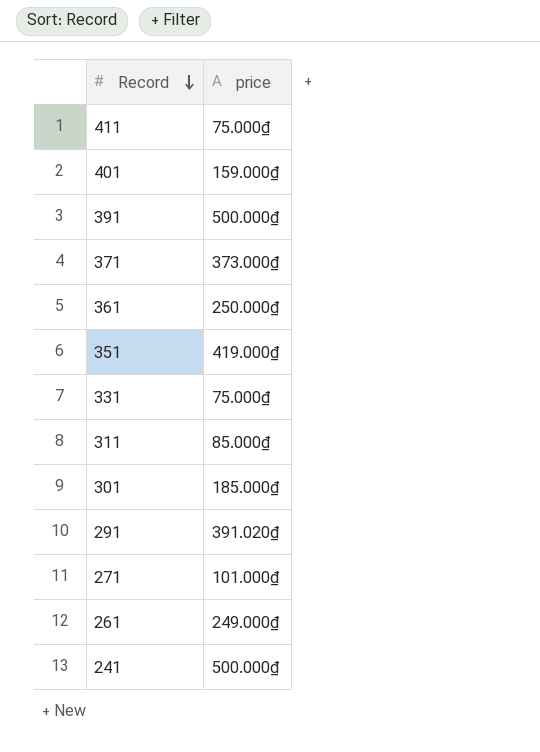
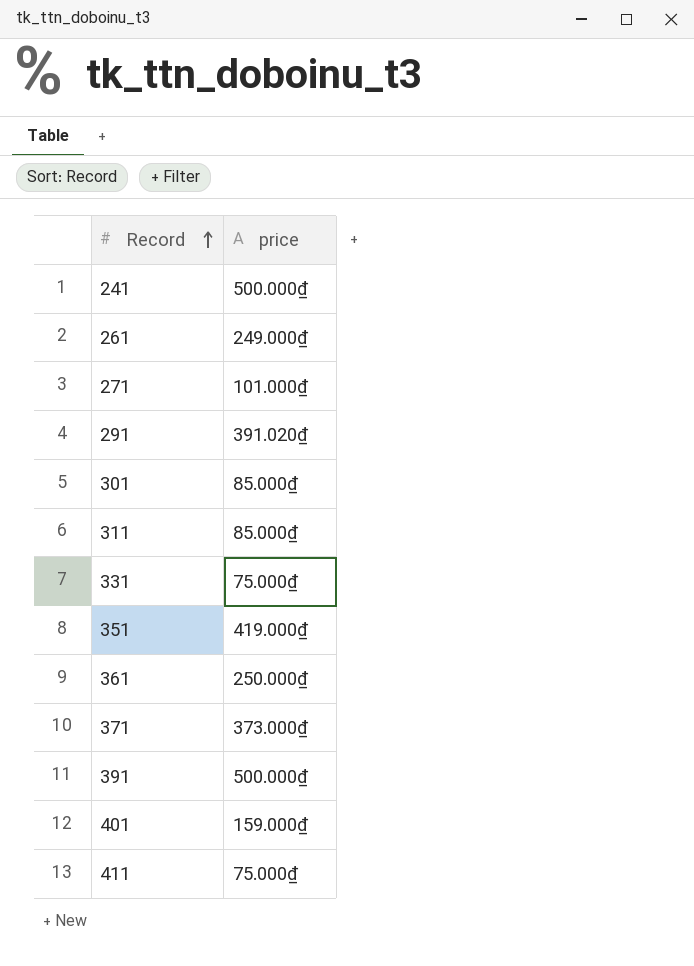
row order: Record descending -> Record ascending
301 | price: 185.000₫ -> 85.000₫

